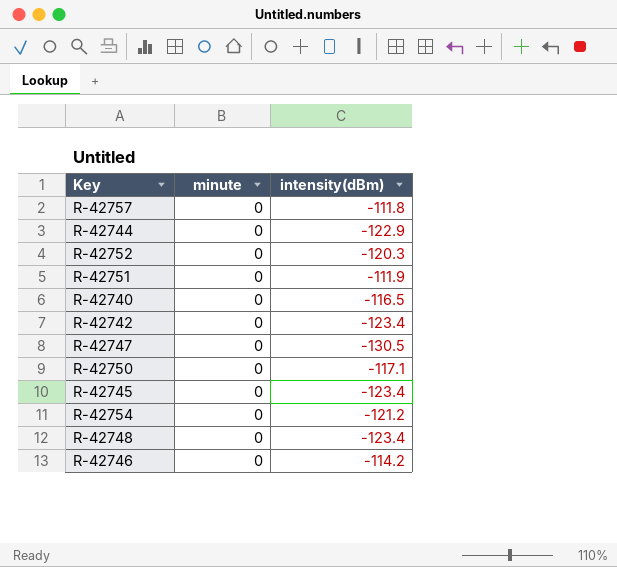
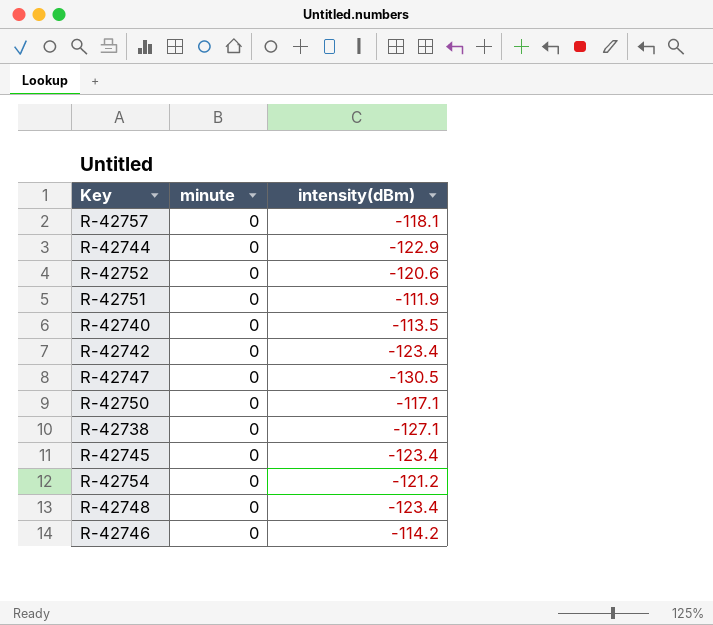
R-42757 | intensity(dBm): -111.8 -> -118.1
R-42752 | intensity(dBm): -120.3 -> -120.6
R-42740 | intensity(dBm): -116.5 -> -113.5
row R-42738: none -> 0 | -127.1

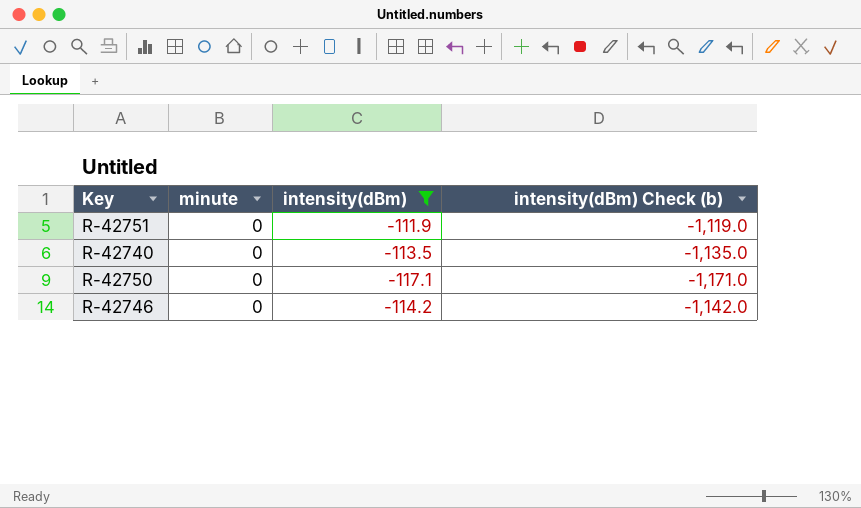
filter: none -> intensity(dBm) >= -117.1
column intensity(dBm) Check (b) | formula: none -> [intensity(dBm)] * 10

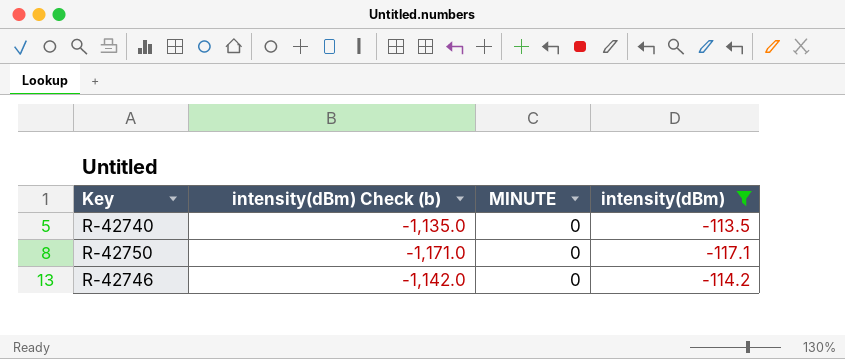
column intensity(dBm) Check (b) | position: 4 -> 2
column name: minute -> MINUTE
row R-42751: 0 | -111.9 | -1,119.0 -> none

